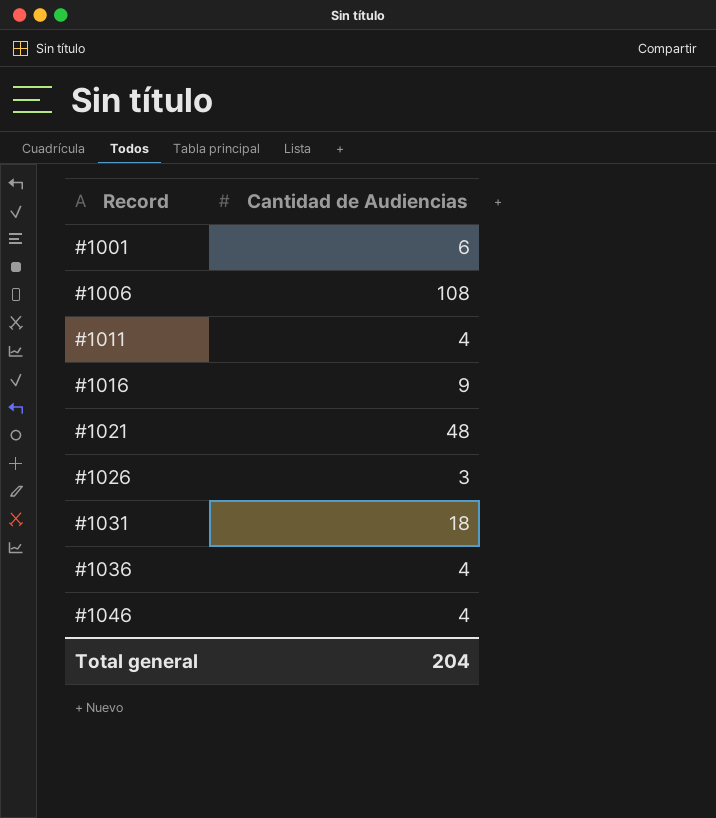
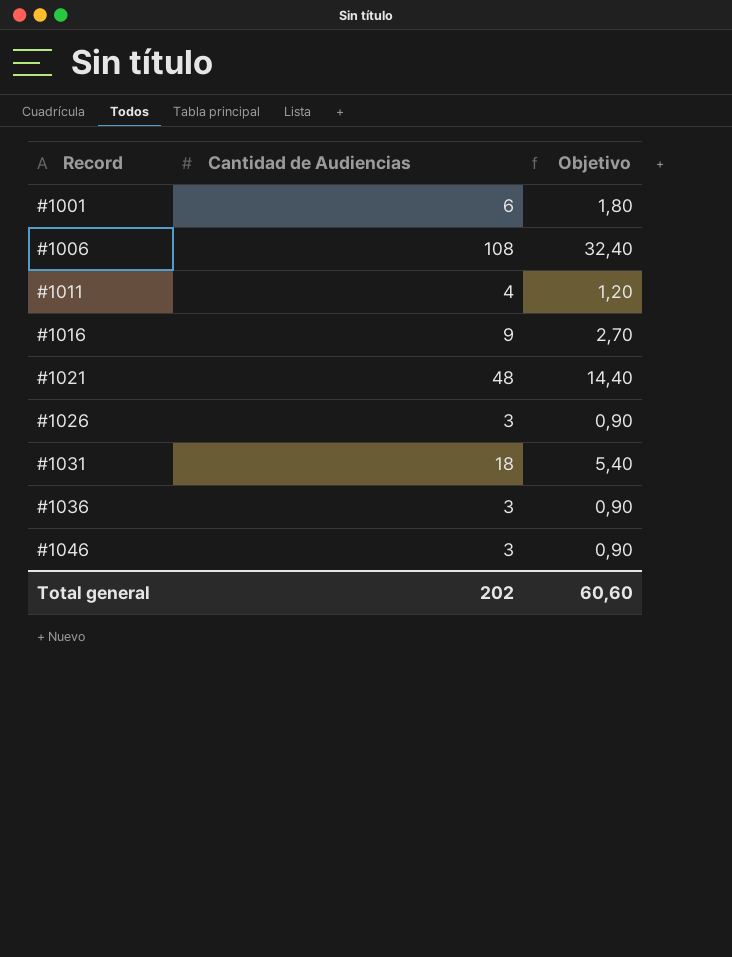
column Objetivo | formula: none -> [Cantidad de Audiencias] * 0,3
#1036 | Cantidad de Audiencias: 4 -> 3
#1046 | Cantidad de Audiencias: 4 -> 3
Total general | Cantidad de Audiencias: 204 -> 202

